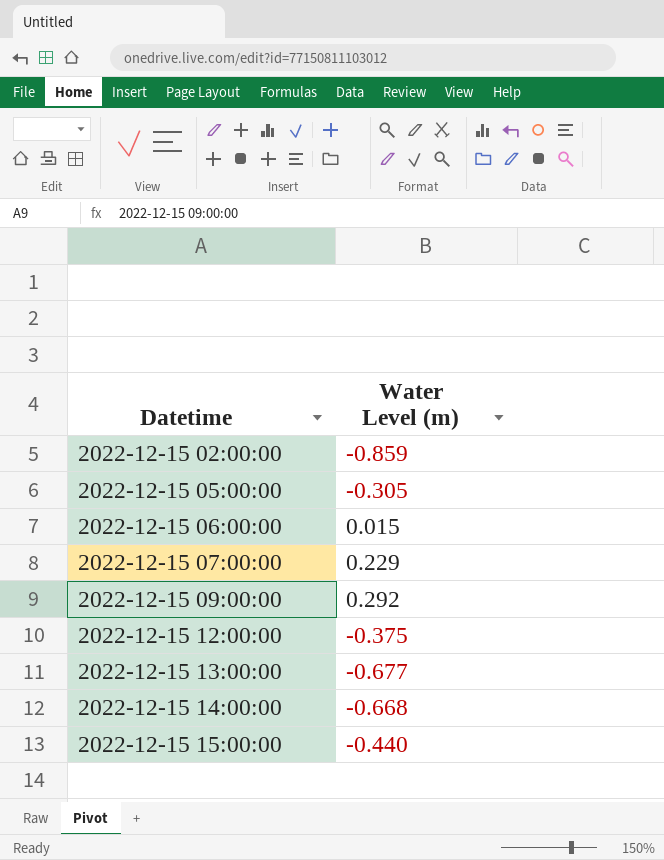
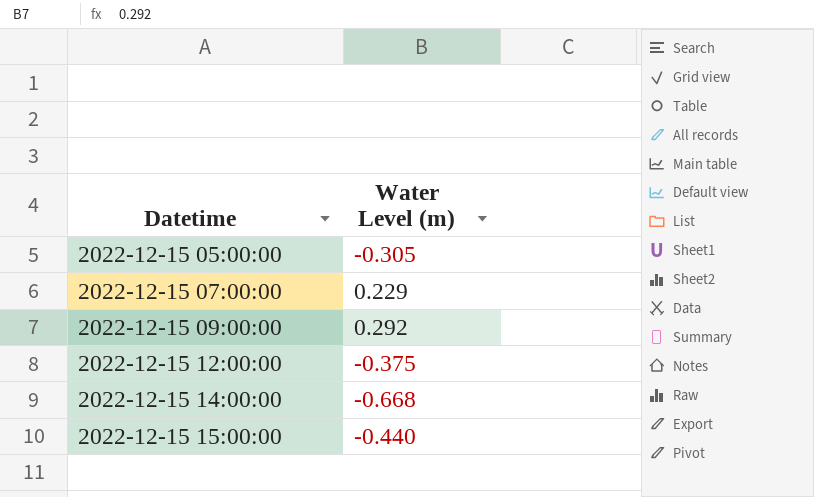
row 2022-12-15 02:00:00: -0.859 -> none
row 2022-12-15 06:00:00: 0.015 -> none
row 2022-12-15 13:00:00: -0.677 -> none

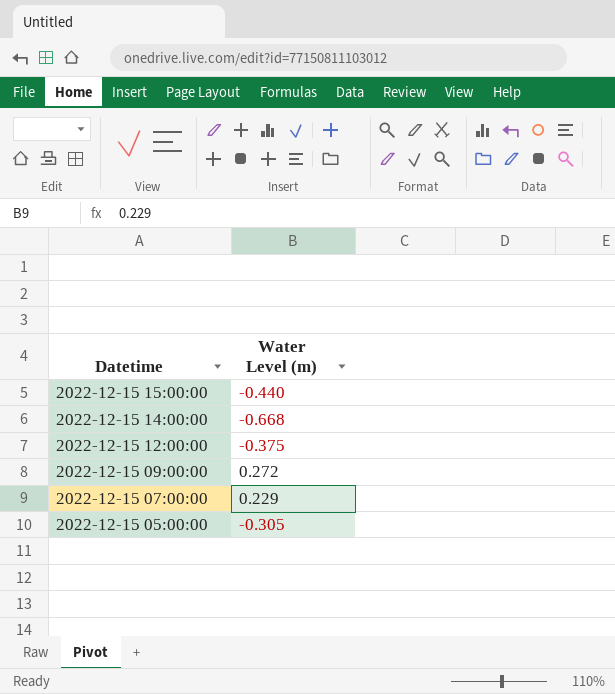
row order: Datetime ascending -> Datetime descending
2022-12-15 09:00:00 | Water Level (m): 0.292 -> 0.272

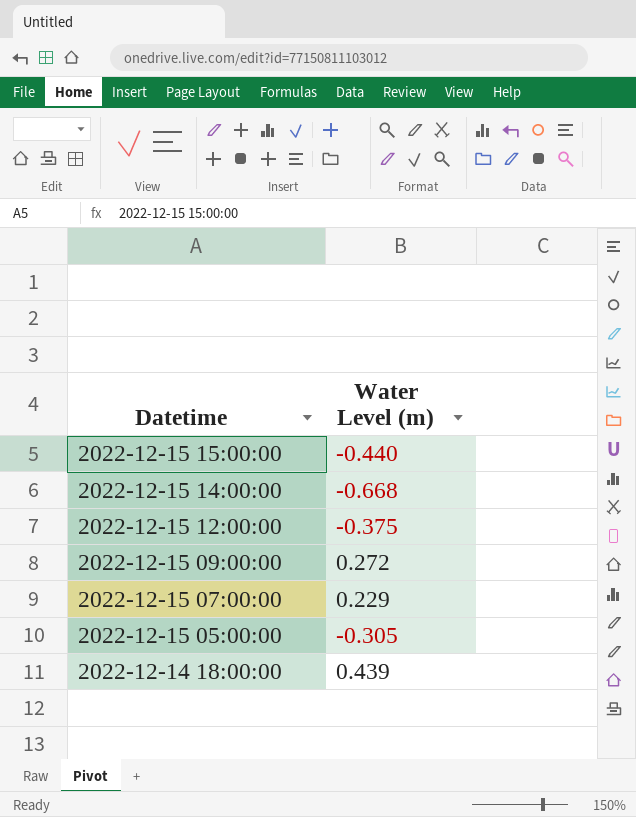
row 2022-12-14 18:00:00: none -> 0.439

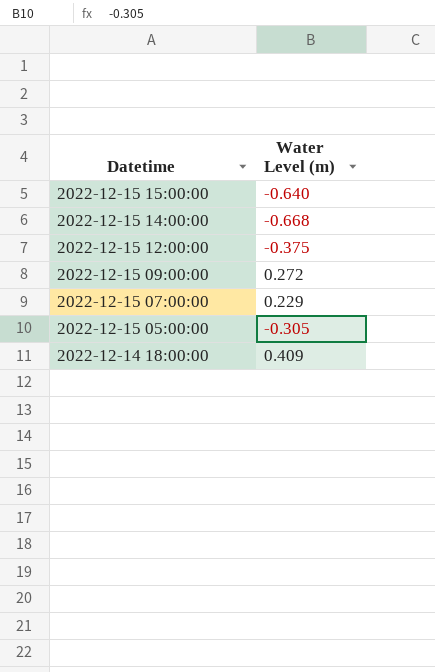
2022-12-15 15:00:00 | Water Level (m): -0.440 -> -0.640
2022-12-14 18:00:00 | Water Level (m): 0.439 -> 0.409

